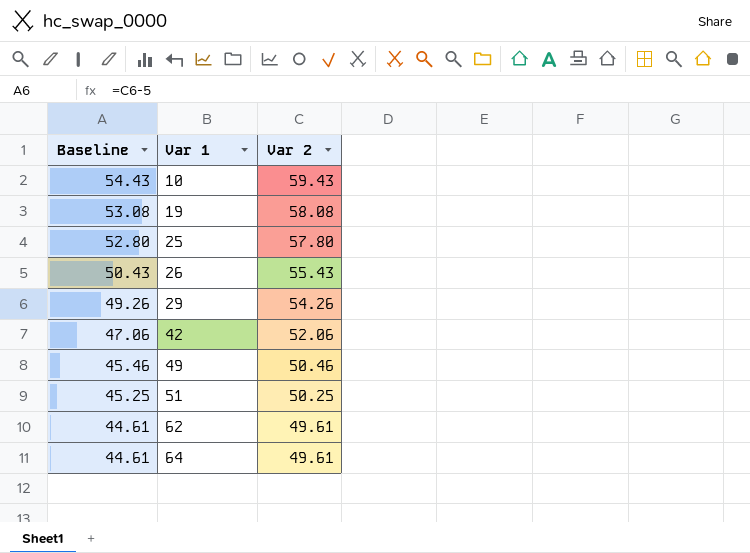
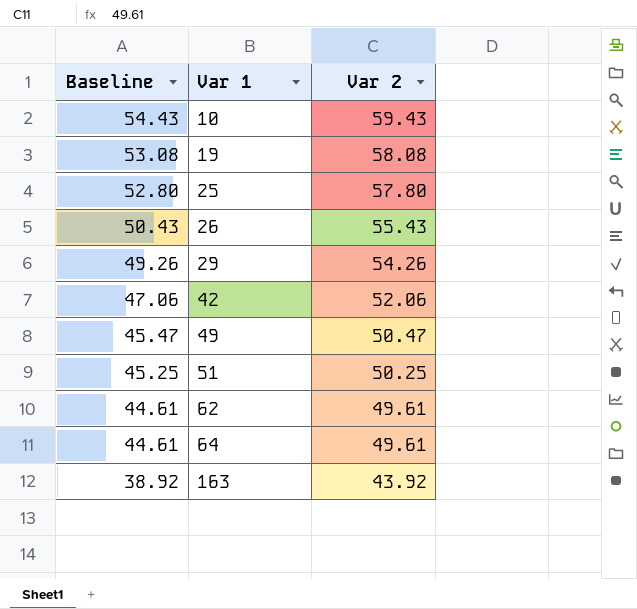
49 | Baseline: 45.46 -> 45.47
49 | Var 2: 50.46 -> 50.47
row 163: none -> 38.92 | 43.92

